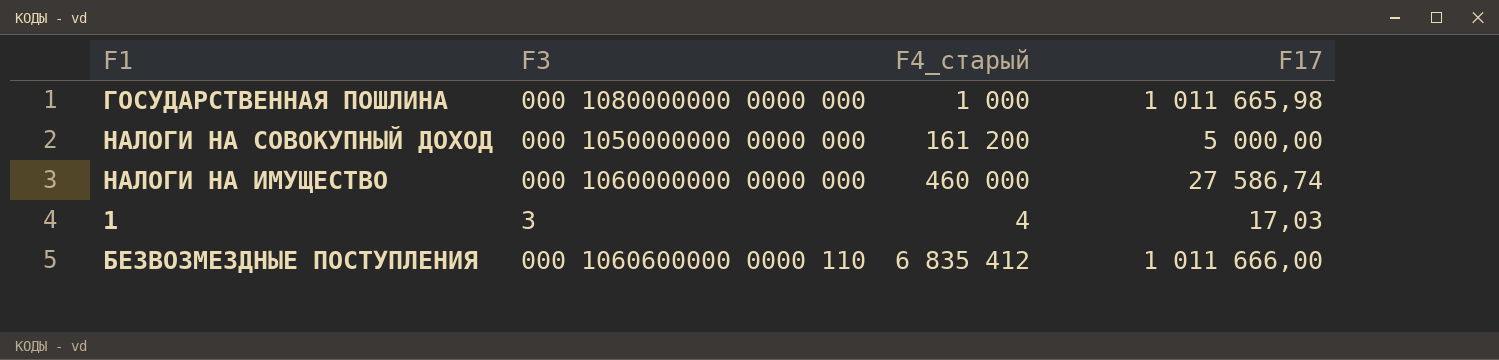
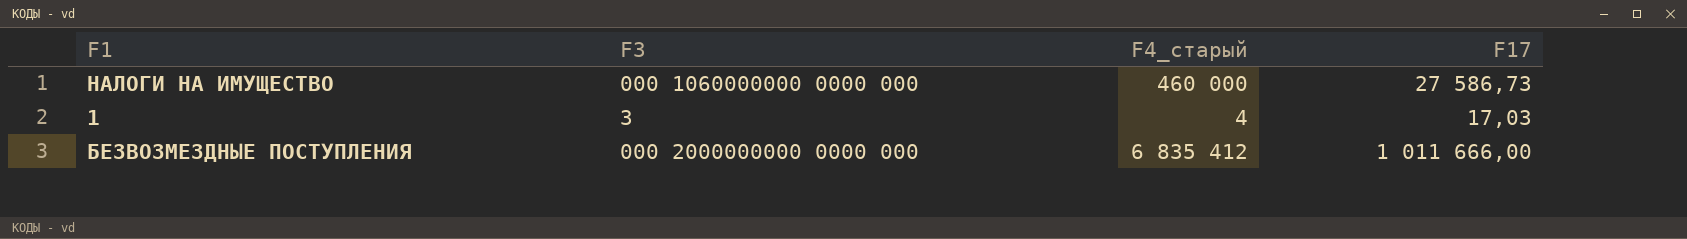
row ГОСУДАРСТВЕННАЯ ПОШЛИНА: 000 1080000000 0000 000 | 1 000 | 1 011 665,98 -> none
row НАЛОГИ НА СОВОКУПНЫЙ ДОХОД: 000 1050000000 0000 000 | 161 200 | 5 000,00 -> none
НАЛОГИ НА ИМУЩЕСТВО | F17: 27 586,74 -> 27 586,73
БЕЗВОЗМЕЗДНЫЕ ПОСТУПЛЕНИЯ | F3: 000 1060600000 0000 110 -> 000 2000000000 0000 000

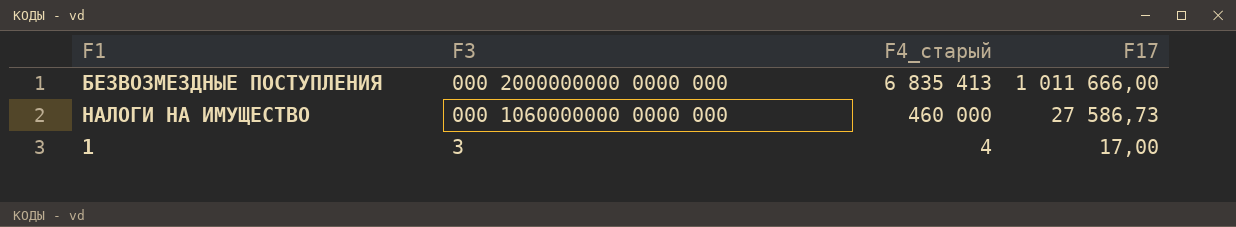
row order: none -> F4_старый descending
БЕЗВОЗМЕЗДНЫЕ ПОСТУПЛЕНИЯ | F4_старый: 6 835 412 -> 6 835 413
1 | F17: 17,03 -> 17,00

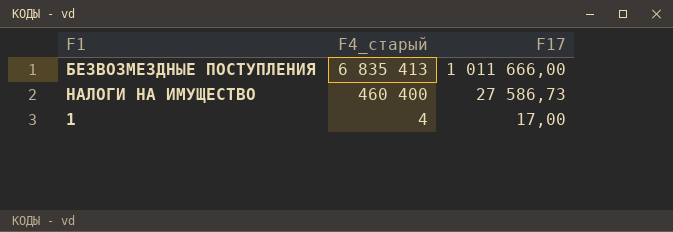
column F3 | position: 2 -> none
НАЛОГИ НА ИМУЩЕСТВО | F4_старый: 460 000 -> 460 400

